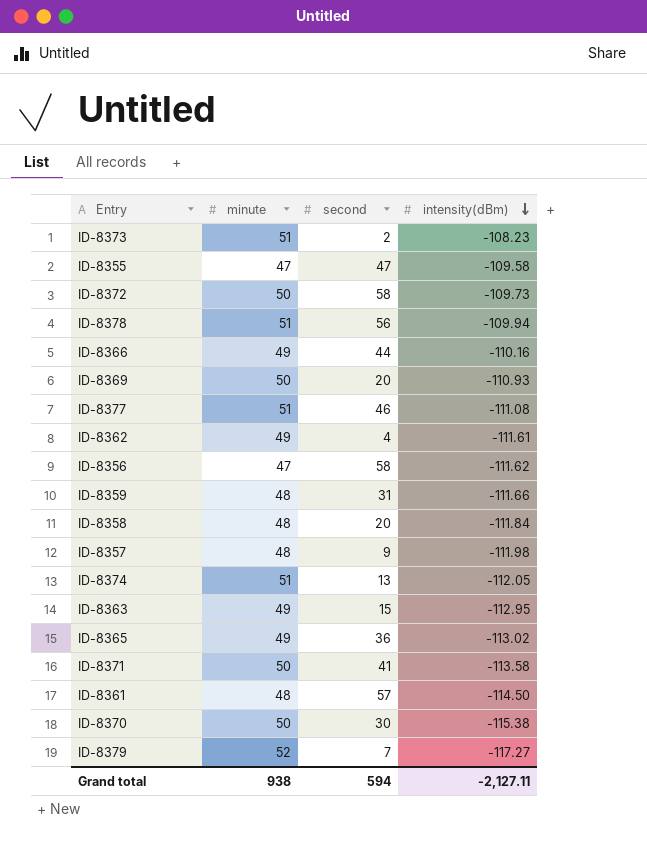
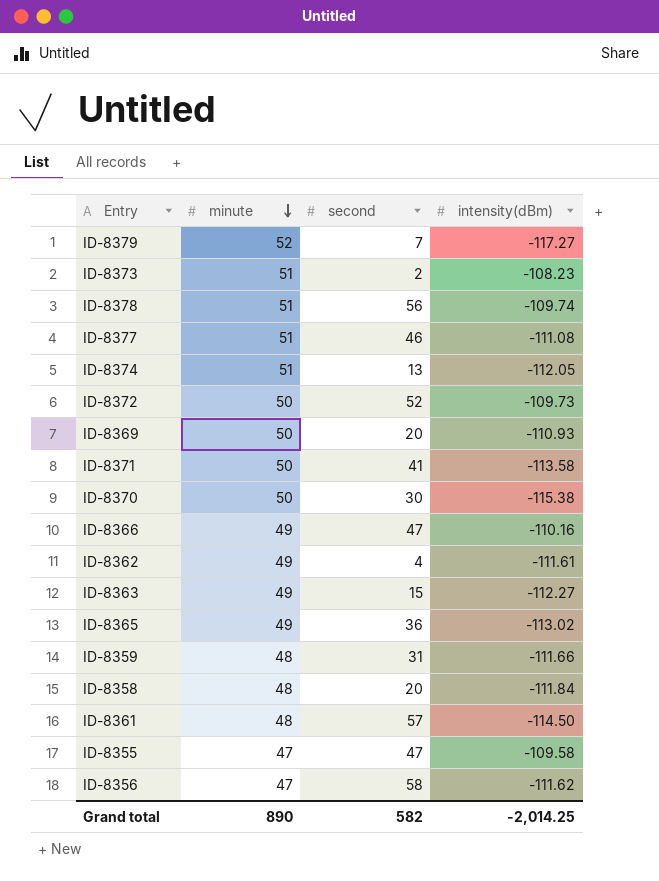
row order: intensity(dBm) descending -> minute descending
row ID-8357: 48 | 9 | -111.98 -> none
ID-8378 | intensity(dBm): -109.94 -> -109.74
ID-8372 | second: 58 -> 52
ID-8366 | second: 44 -> 47
ID-8363 | intensity(dBm): -112.95 -> -112.27
Grand total | minute: 938 -> 890
Grand total | second: 594 -> 582
Grand total | intensity(dBm): -2,127.11 -> -2,014.25

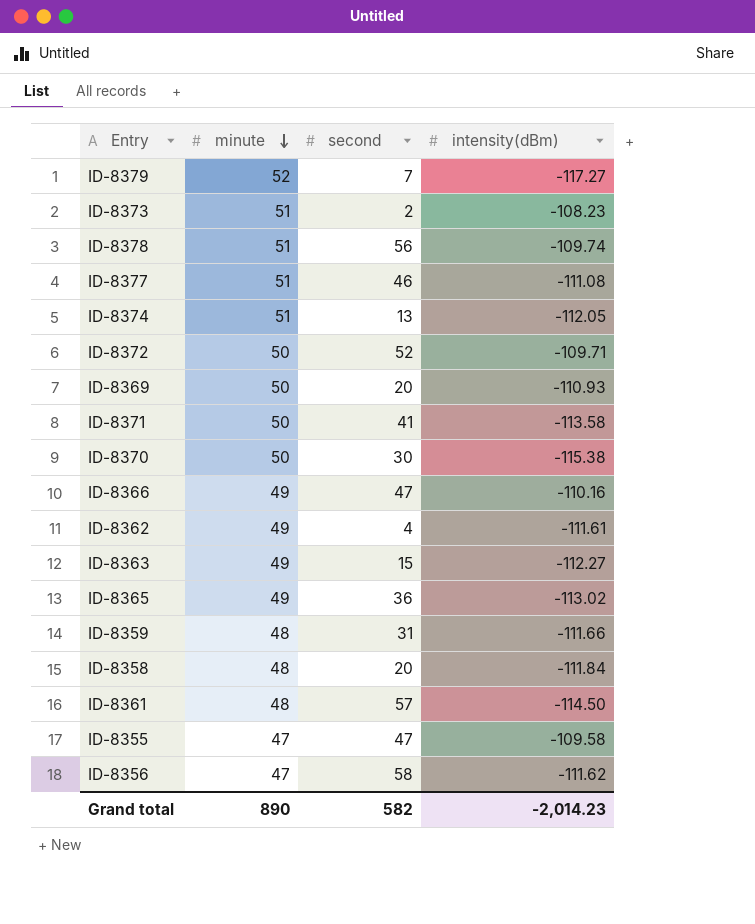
ID-8372 | intensity(dBm): -109.73 -> -109.71
Grand total | intensity(dBm): -2,014.25 -> -2,014.23

